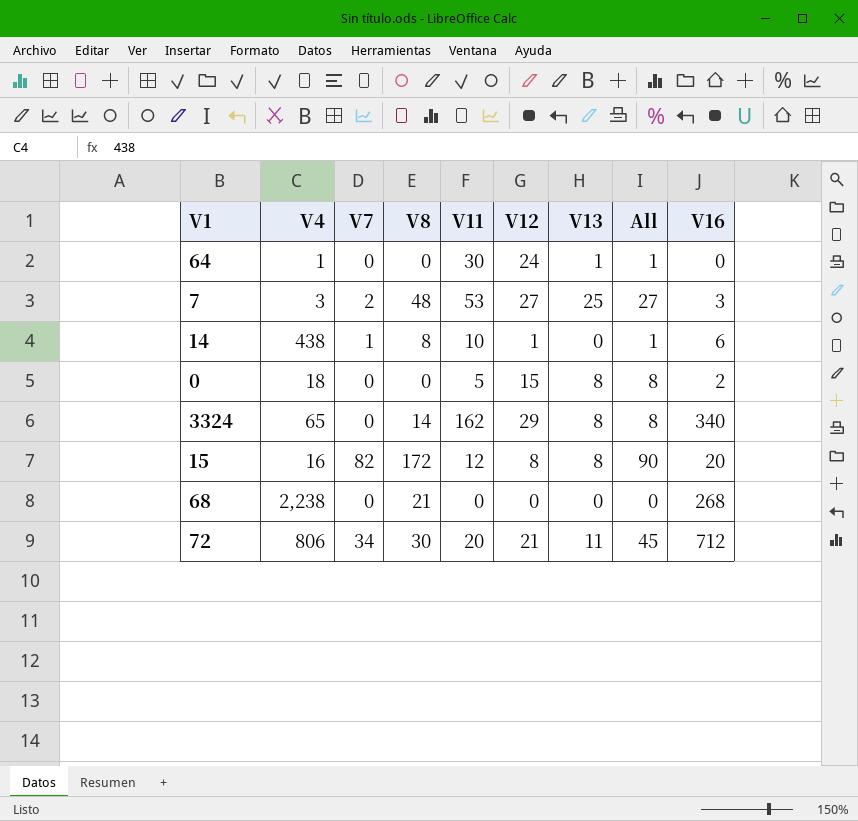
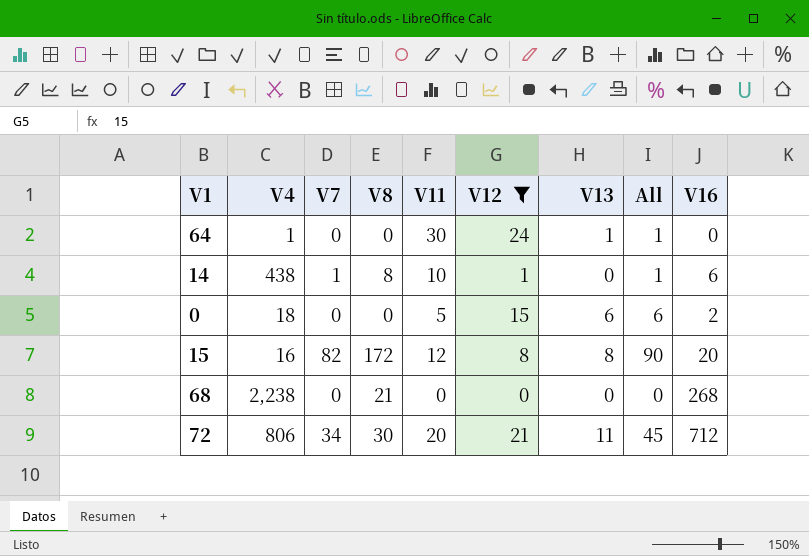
filter: none -> V12 <= 24
0 | V13: 8 -> 6
0 | All: 8 -> 6

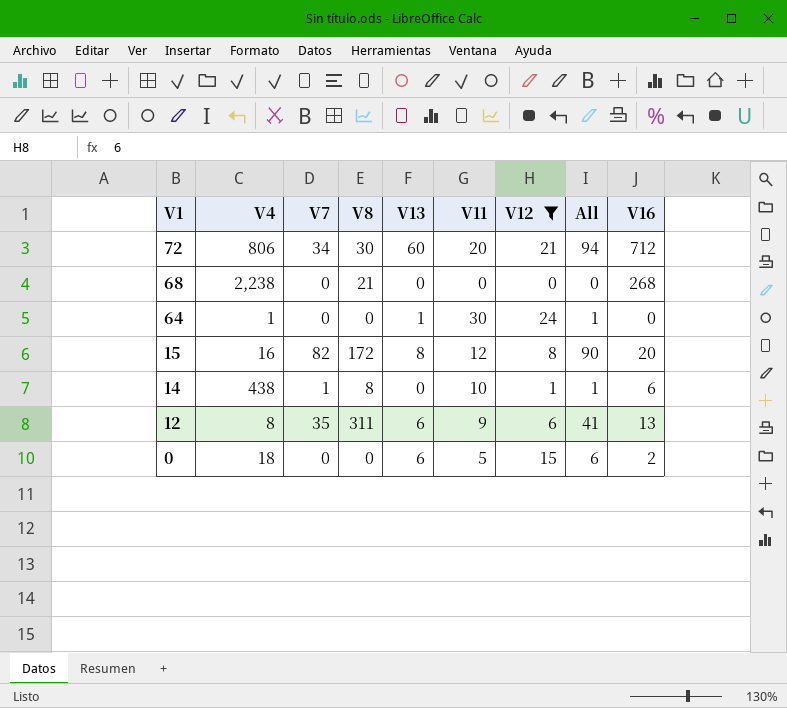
row order: none -> V1 descending
column V13 | position: 7 -> 5
72 | V13: 11 -> 60
72 | All: 45 -> 94
row 12: none -> 8 | 35 | 311 | 6 | 9 | 6 | 41 | 13

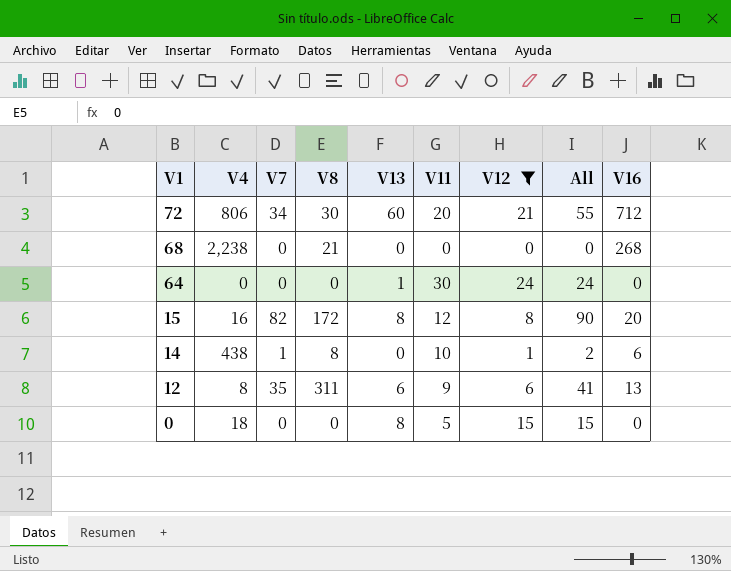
column All | formula: [V7] + [V13] -> [V7] + [V12]
64 | V4: 1 -> 0
0 | V13: 6 -> 8
0 | V16: 2 -> 0

